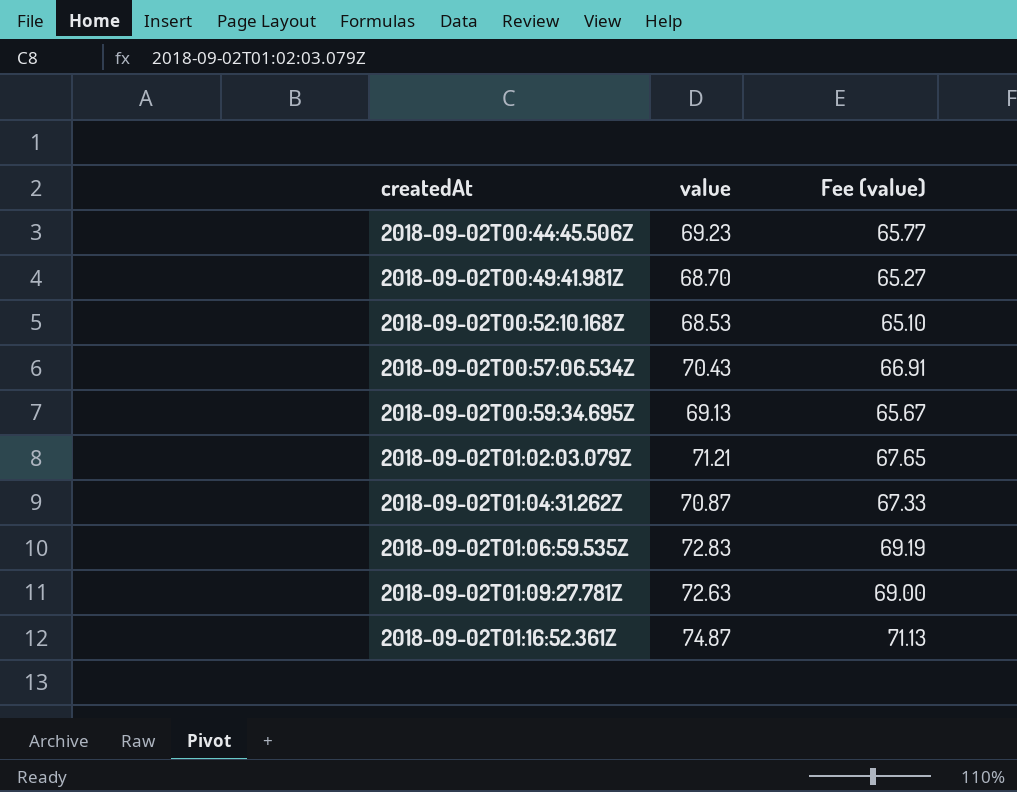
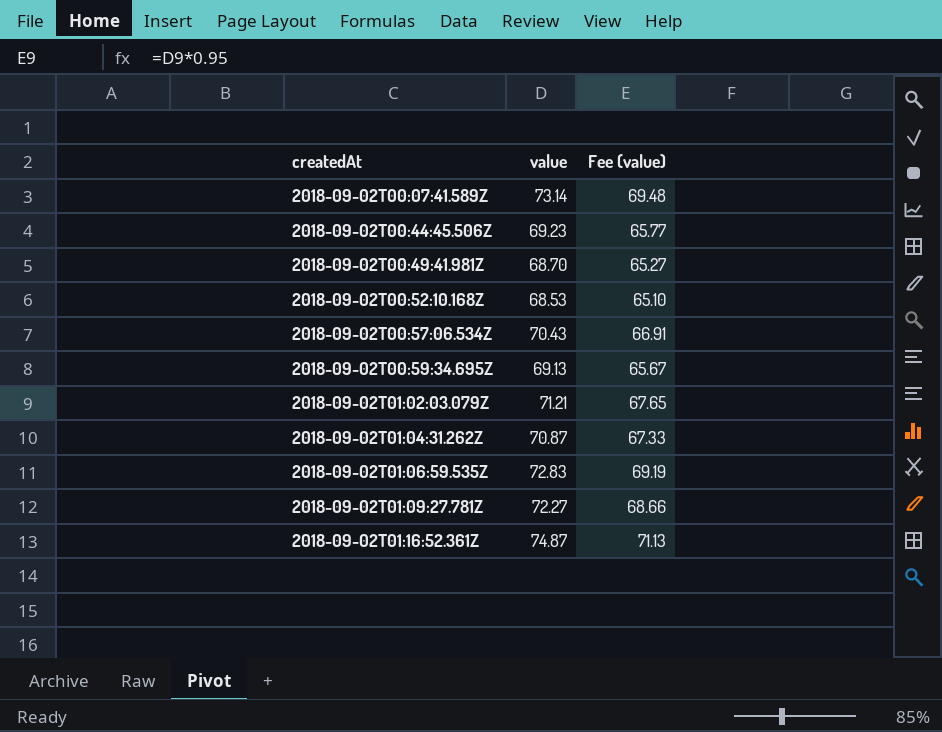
row 2018-09-02T00:07:41.589Z: none -> 73.14 | 69.48
2018-09-02T01:09:27.781Z | value: 72.63 -> 72.27
2018-09-02T01:09:27.781Z | Fee (value): 69.00 -> 68.66

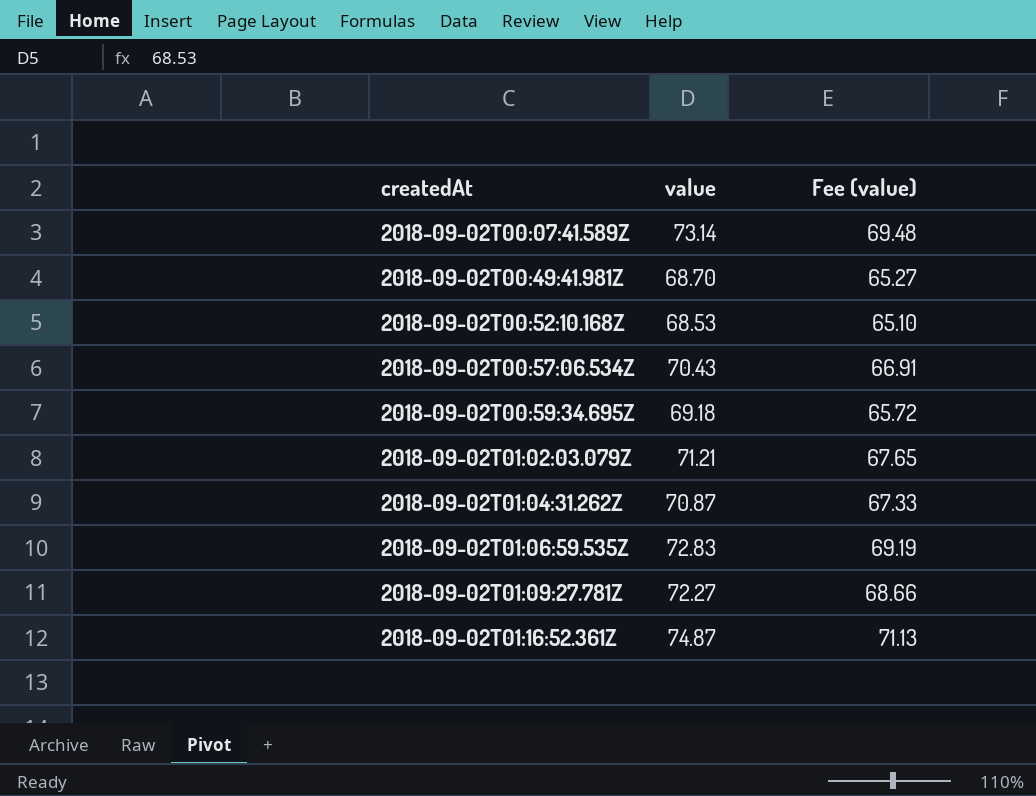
row 2018-09-02T00:44:45.506Z: 69.23 | 65.77 -> none
2018-09-02T00:59:34.695Z | value: 69.13 -> 69.18
2018-09-02T00:59:34.695Z | Fee (value): 65.67 -> 65.72

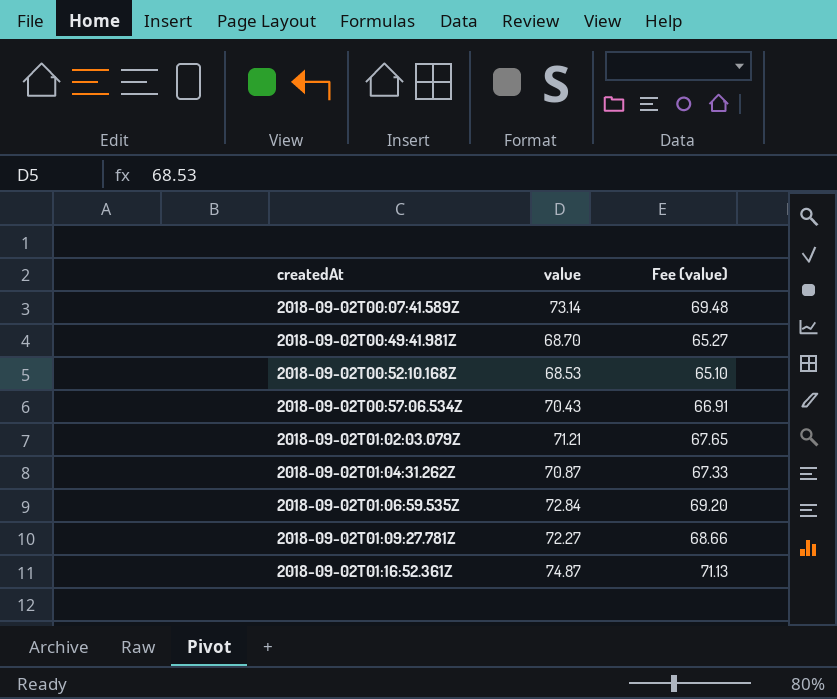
row 2018-09-02T00:59:34.695Z: 69.18 | 65.72 -> none
2018-09-02T01:06:59.535Z | value: 72.83 -> 72.84
2018-09-02T01:06:59.535Z | Fee (value): 69.19 -> 69.20

